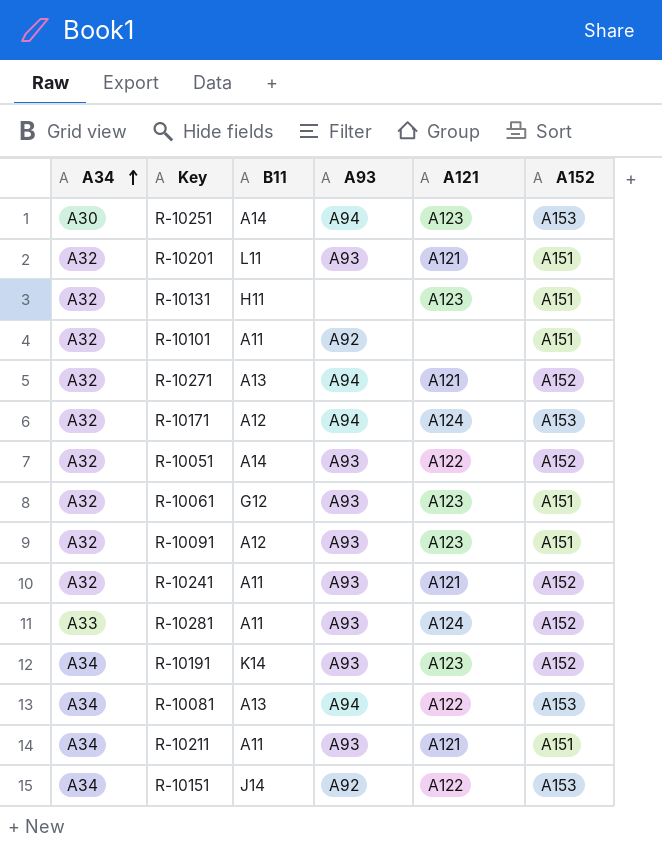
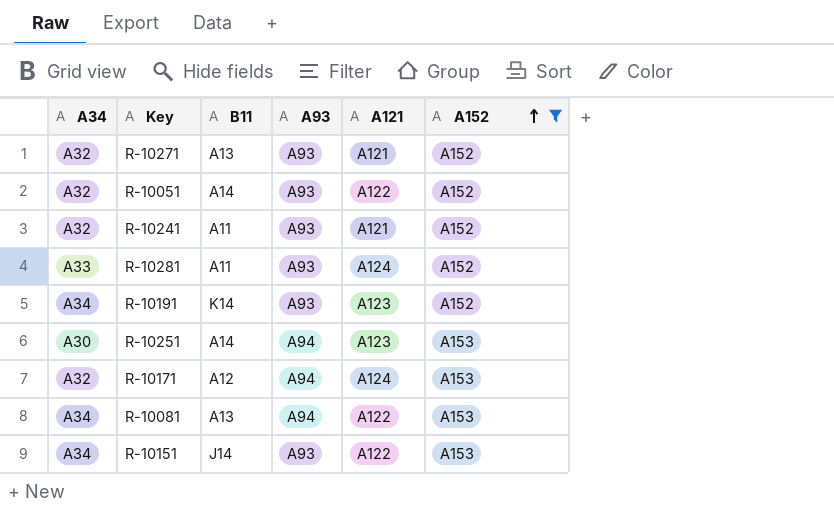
filter: none -> A152 != A151
row order: A34 ascending -> A152 ascending
R-10271 | A93: A94 -> A93
R-10151 | A93: A92 -> A93

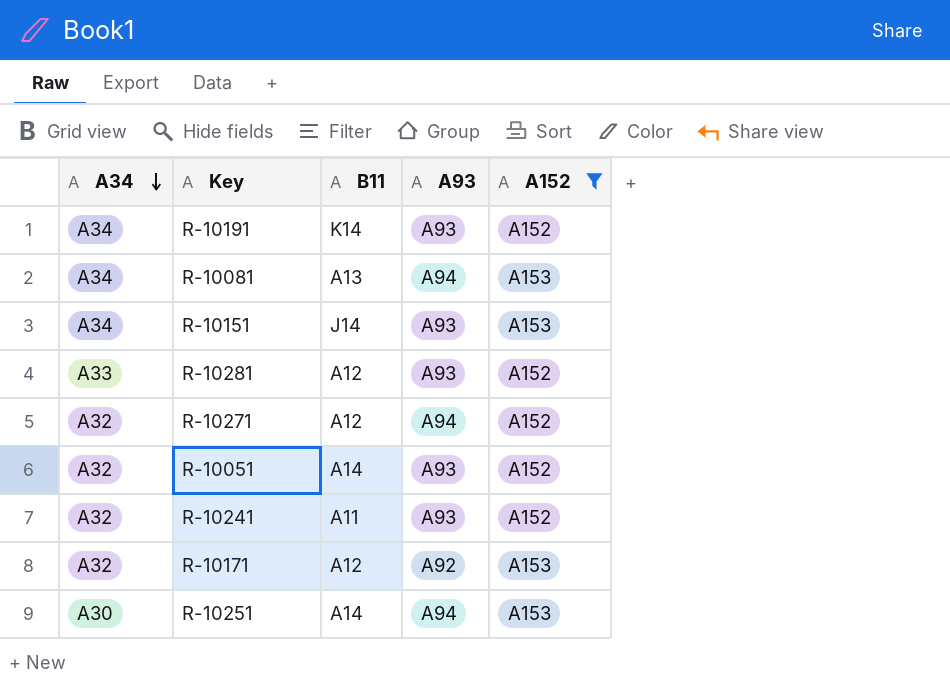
row order: A152 ascending -> A34 descending
column A121 | position: 5 -> none
R-10281 | B11: A11 -> A12
R-10271 | B11: A13 -> A12
R-10271 | A93: A93 -> A94
R-10171 | A93: A94 -> A92

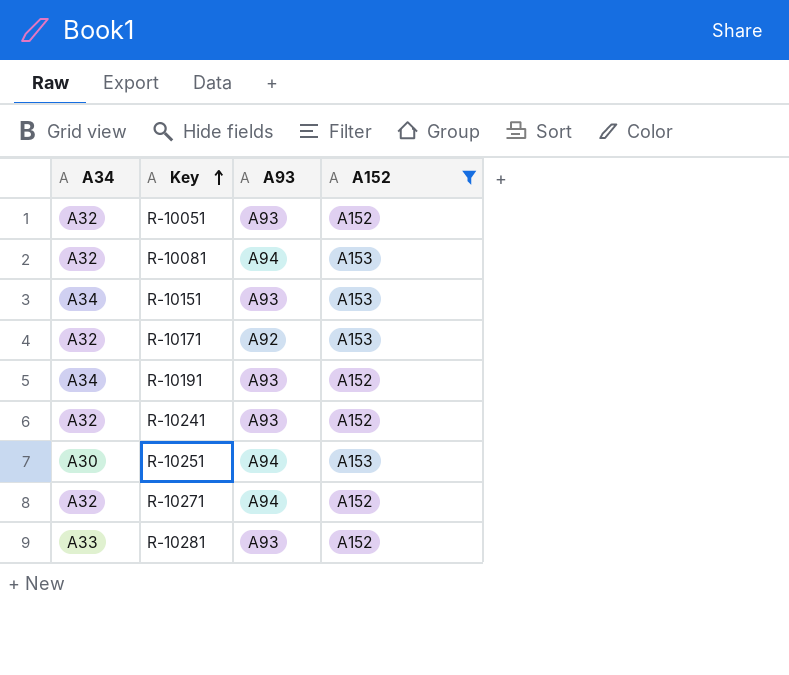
row order: A34 descending -> Key ascending
column B11 | position: 3 -> none
R-10081 | A34: A34 -> A32

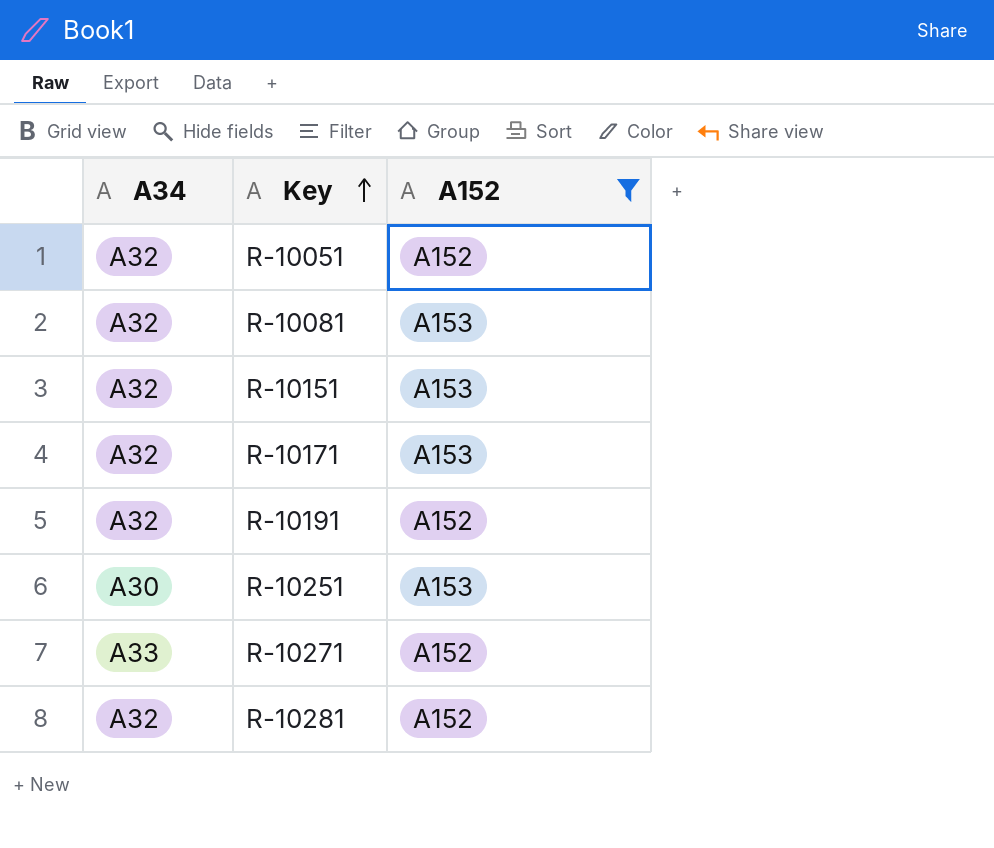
column A93 | position: 3 -> none
row R-10241: A32 | A93 | A152 -> none
R-10151 | A34: A34 -> A32
R-10191 | A34: A34 -> A32
R-10271 | A34: A32 -> A33
R-10281 | A34: A33 -> A32

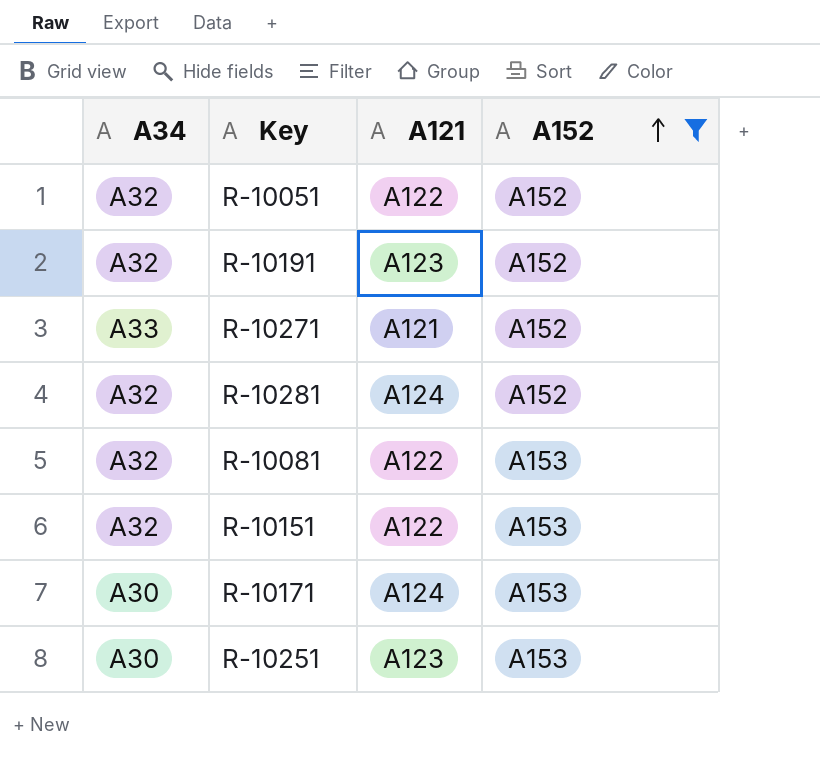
row order: Key ascending -> A152 ascending
column A121 | position: none -> 3
R-10171 | A34: A32 -> A30

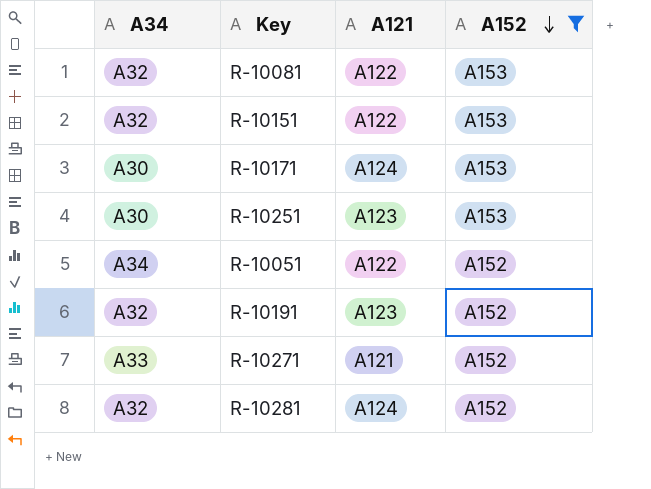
row order: A152 ascending -> A152 descending
R-10051 | A34: A32 -> A34

